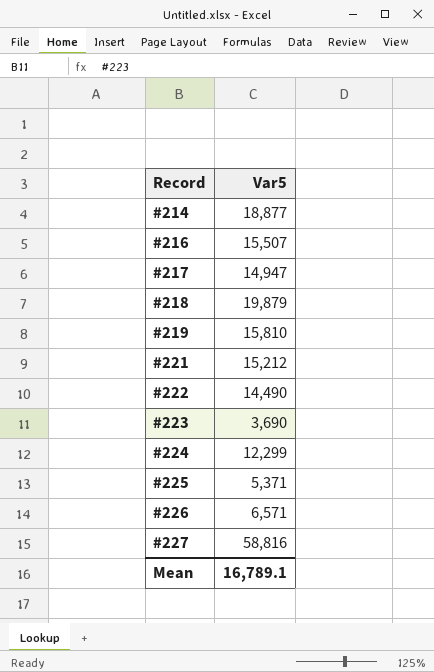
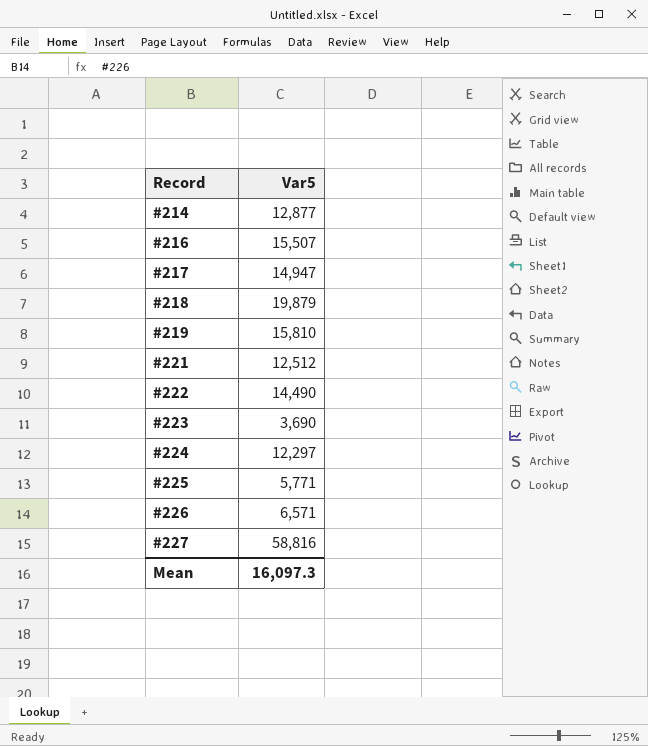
#214 | Var5: 18,877 -> 12,877
#221 | Var5: 15,212 -> 12,512
#224 | Var5: 12,299 -> 12,297
#225 | Var5: 5,371 -> 5,771
Mean | Var5: 16,789.1 -> 16,097.3

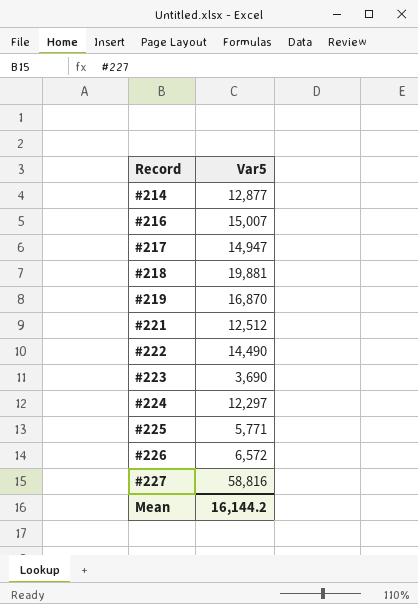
#216 | Var5: 15,507 -> 15,007
#218 | Var5: 19,879 -> 19,881
#219 | Var5: 15,810 -> 16,870
#226 | Var5: 6,571 -> 6,572
Mean | Var5: 16,097.3 -> 16,144.2

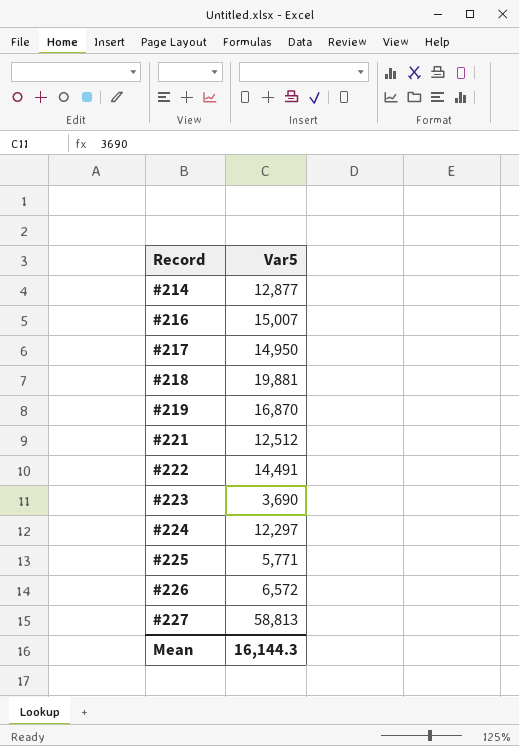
#217 | Var5: 14,947 -> 14,950
#222 | Var5: 14,490 -> 14,491
#227 | Var5: 58,816 -> 58,813
Mean | Var5: 16,144.2 -> 16,144.3

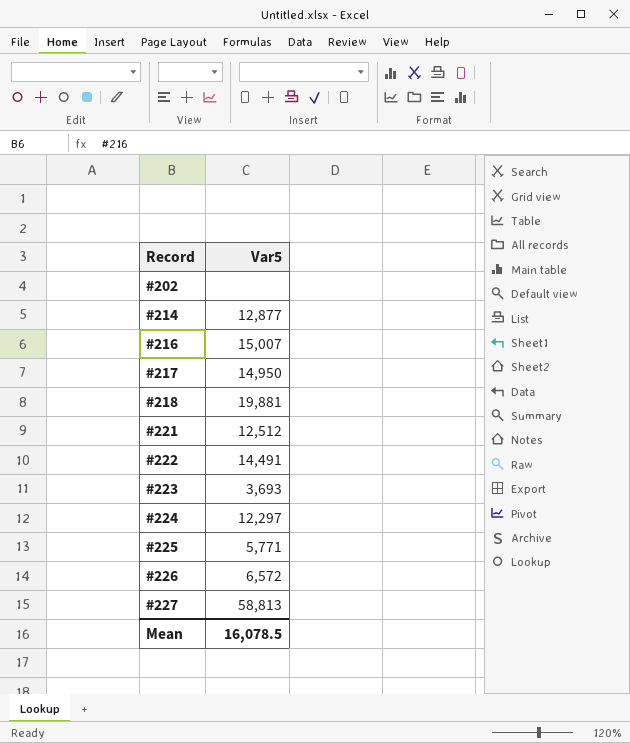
row #219: 16,870 -> none
row #202: none -> none
#223 | Var5: 3,690 -> 3,693
Mean | Var5: 16,144.3 -> 16,078.5

